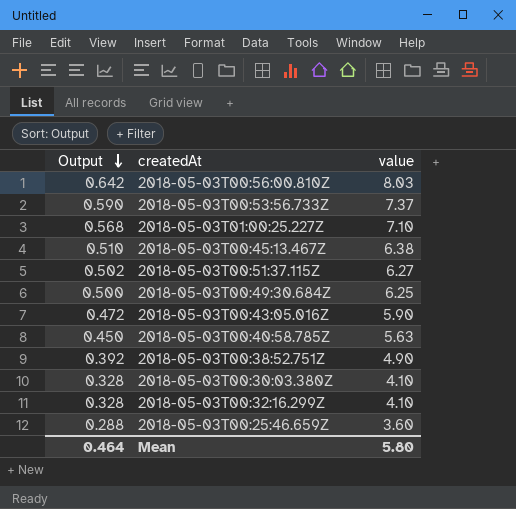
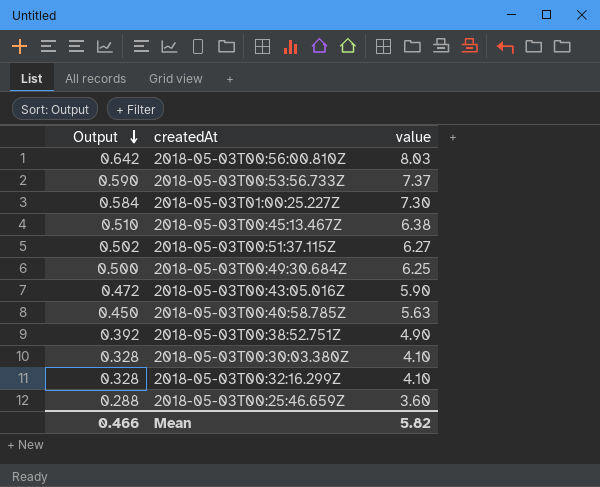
2018-05-03T01:00:25.227Z | Output: 0.568 -> 0.584
2018-05-03T01:00:25.227Z | value: 7.10 -> 7.30
Mean | Output: 0.464 -> 0.466
Mean | value: 5.80 -> 5.82

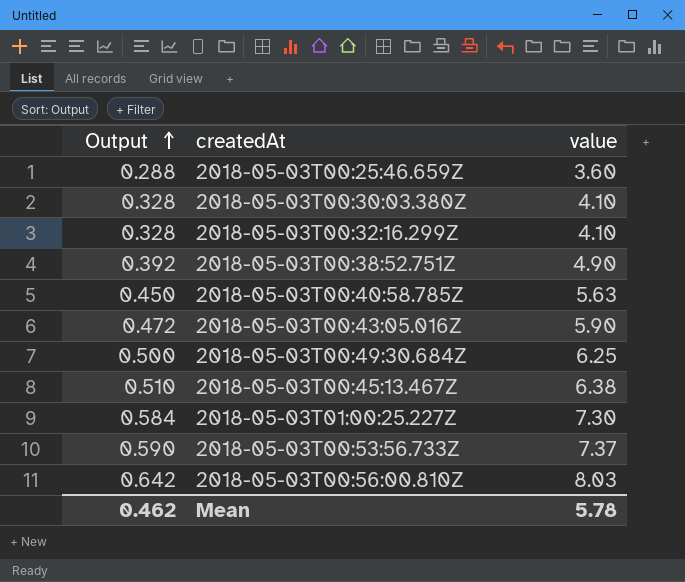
row order: Output descending -> Output ascending
row 2018-05-03T00:51:37.115Z: 0.502 | 6.27 -> none
Mean | Output: 0.466 -> 0.462
Mean | value: 5.82 -> 5.78

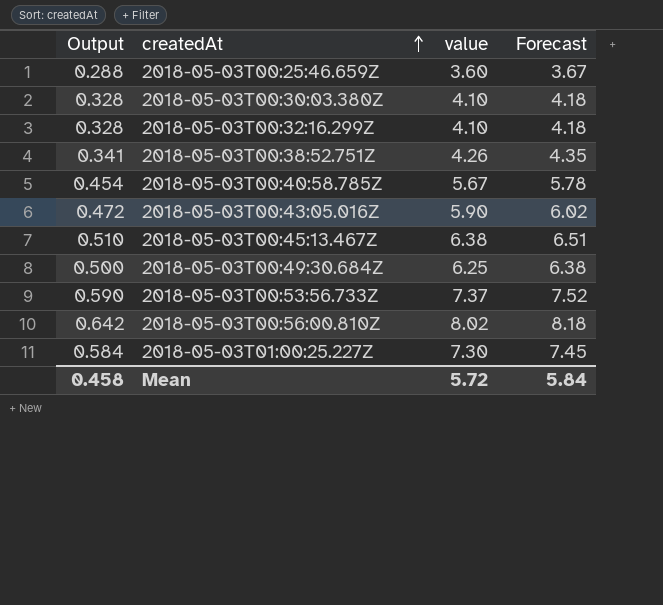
row order: Output ascending -> createdAt ascending
column Forecast | formula: none -> [value] * 1.02
2018-05-03T00:38:52.751Z | Output: 0.392 -> 0.341
2018-05-03T00:38:52.751Z | value: 4.90 -> 4.26
2018-05-03T00:40:58.785Z | Output: 0.450 -> 0.454
2018-05-03T00:40:58.785Z | value: 5.63 -> 5.67
2018-05-03T00:56:00.810Z | value: 8.03 -> 8.02
Mean | Output: 0.462 -> 0.458
Mean | value: 5.78 -> 5.72

